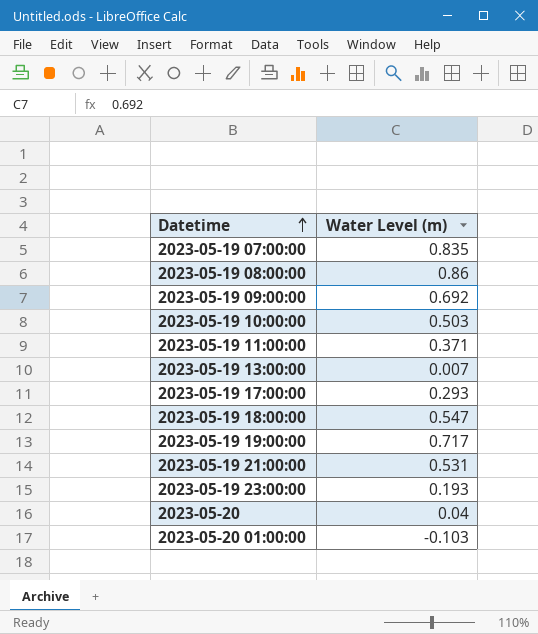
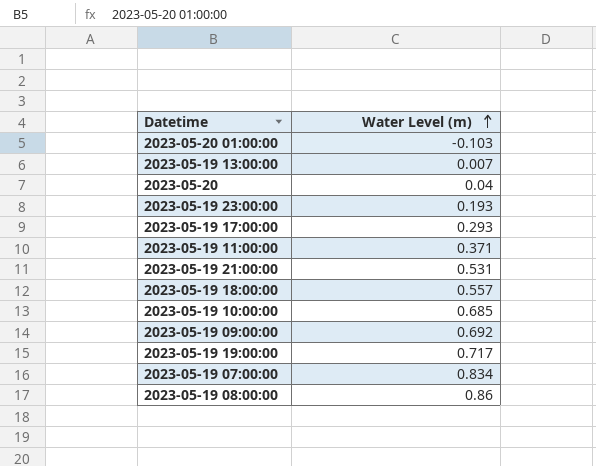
row order: Datetime ascending -> Water Level (m) ascending
2023-05-19 18:00:00 | Water Level (m): 0.547 -> 0.557
2023-05-19 10:00:00 | Water Level (m): 0.503 -> 0.685
2023-05-19 07:00:00 | Water Level (m): 0.835 -> 0.834

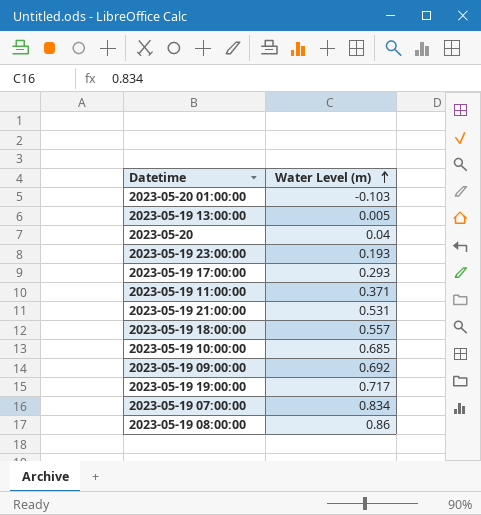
2023-05-19 13:00:00 | Water Level (m): 0.007 -> 0.005

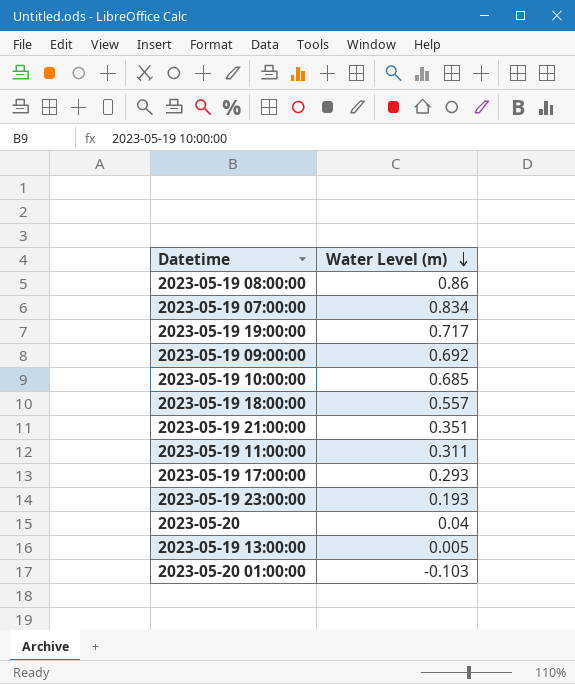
row order: Water Level (m) ascending -> Water Level (m) descending
2023-05-19 21:00:00 | Water Level (m): 0.531 -> 0.351
2023-05-19 11:00:00 | Water Level (m): 0.371 -> 0.311

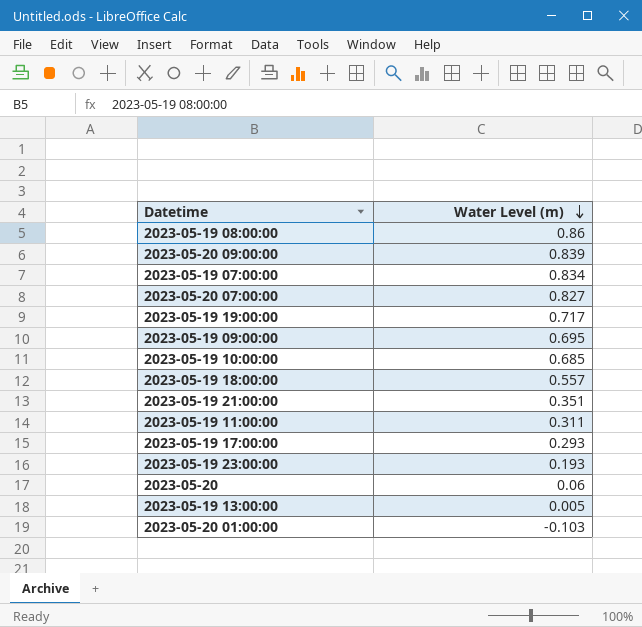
row 2023-05-20 09:00:00: none -> 0.839
row 2023-05-20 07:00:00: none -> 0.827
2023-05-19 09:00:00 | Water Level (m): 0.692 -> 0.695
2023-05-20 | Water Level (m): 0.04 -> 0.06

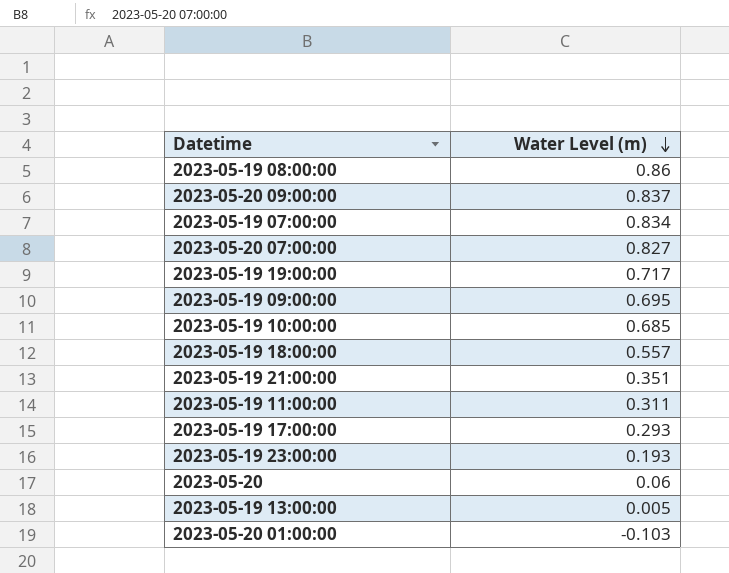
2023-05-20 09:00:00 | Water Level (m): 0.839 -> 0.837

